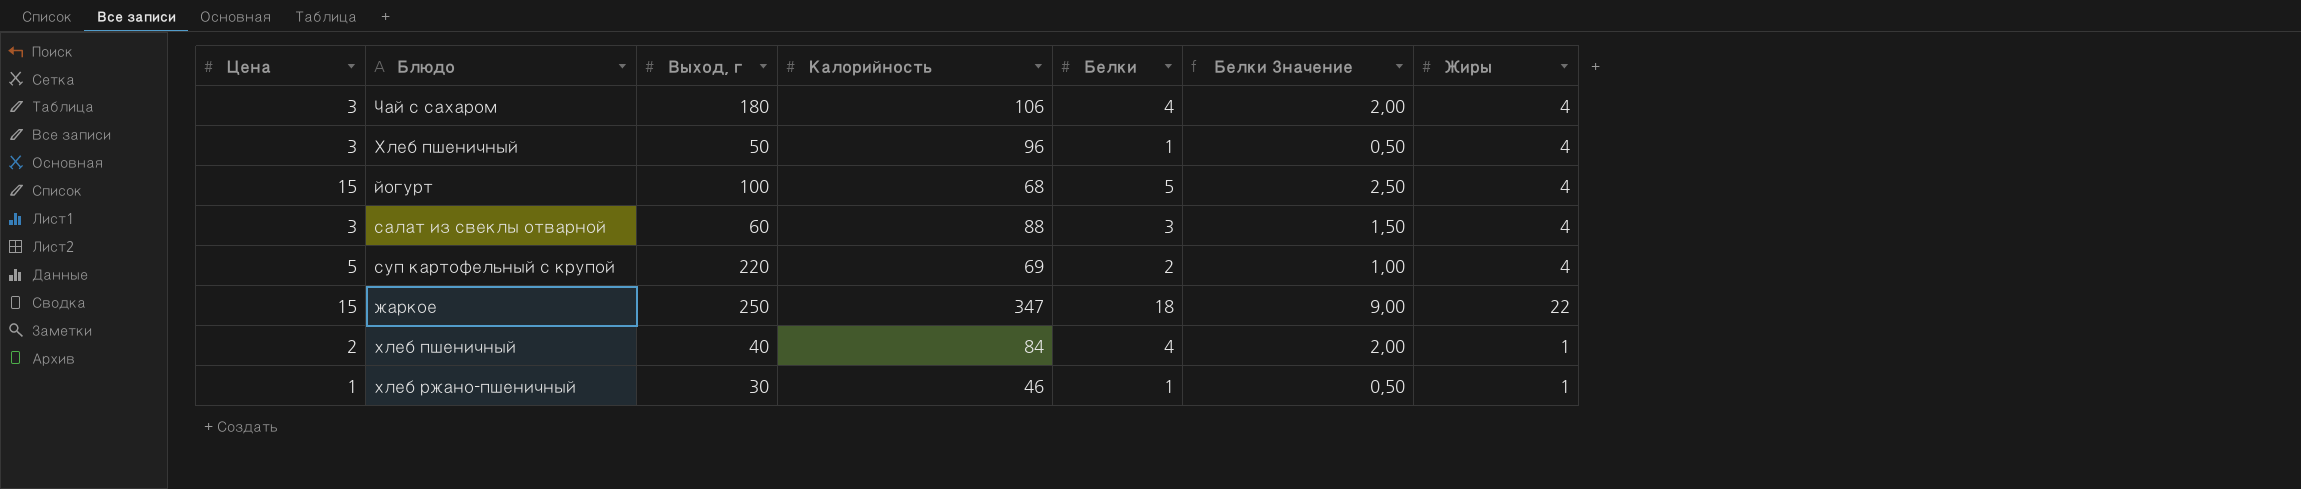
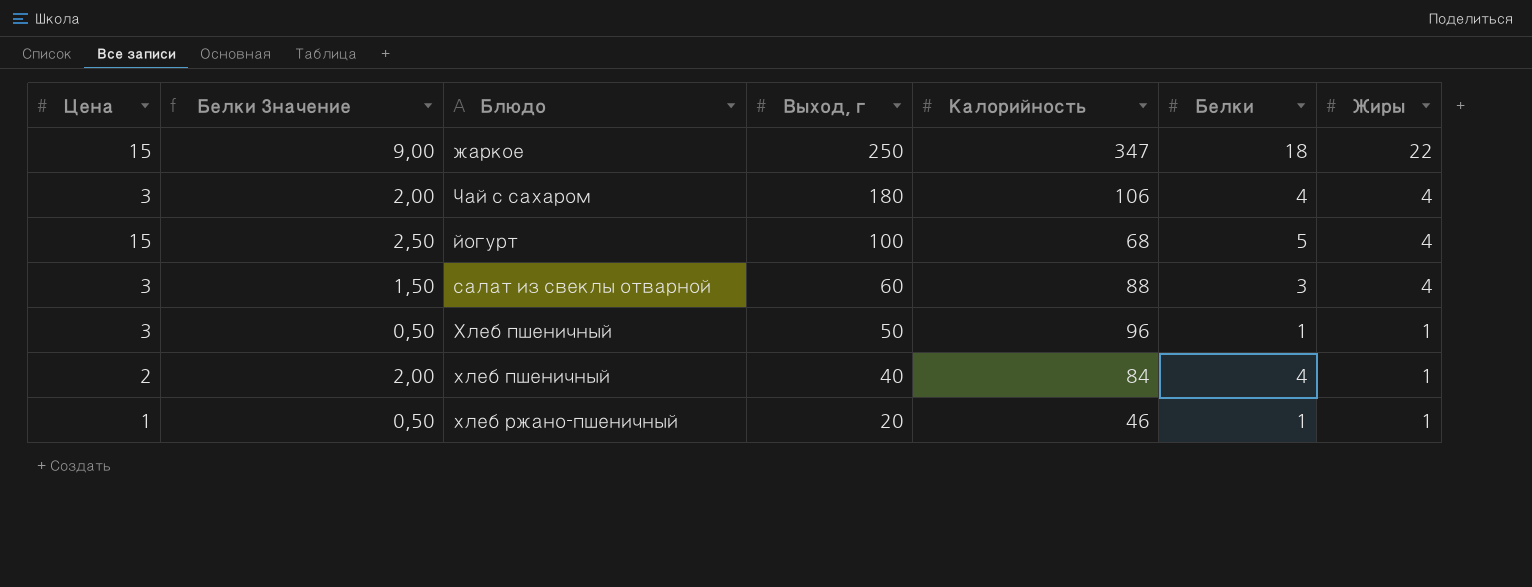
row order: none -> Выход, г descending
column Белки Значение | position: 6 -> 2
row суп картофельный с крупой: 5 | 220 | 69 | 2 | 1,00 | 4 -> none
Хлеб пшеничный | Жиры: 4 -> 1
хлеб ржано-пшеничный | Выход, г: 30 -> 20

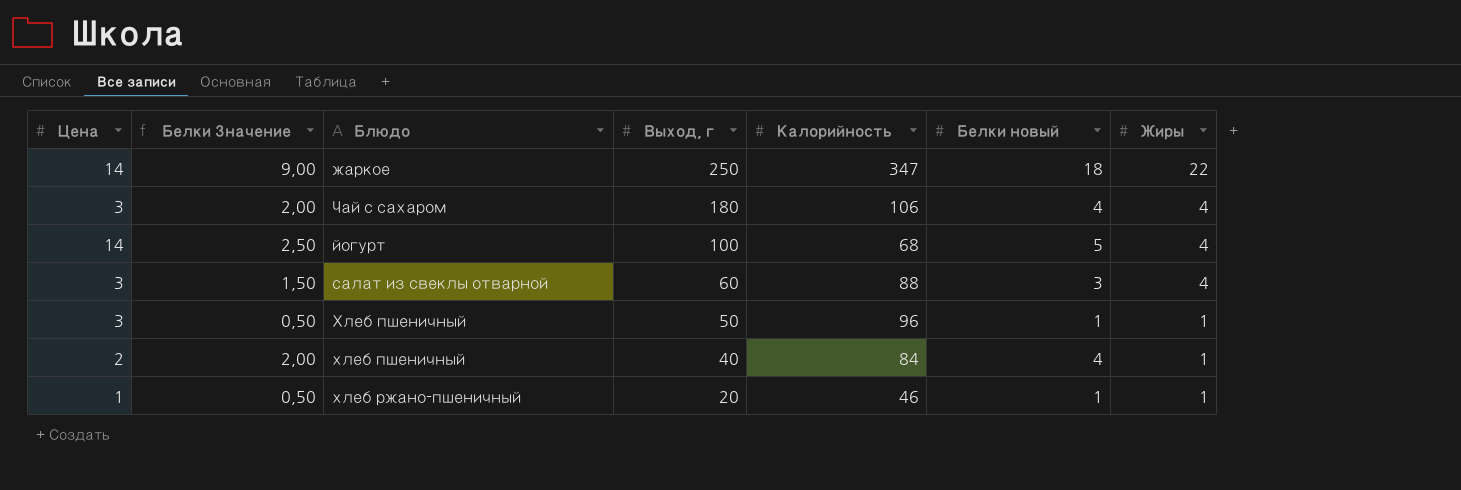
column name: Белки -> Белки новый
жаркое | Цена: 15 -> 14
йогурт | Цена: 15 -> 14

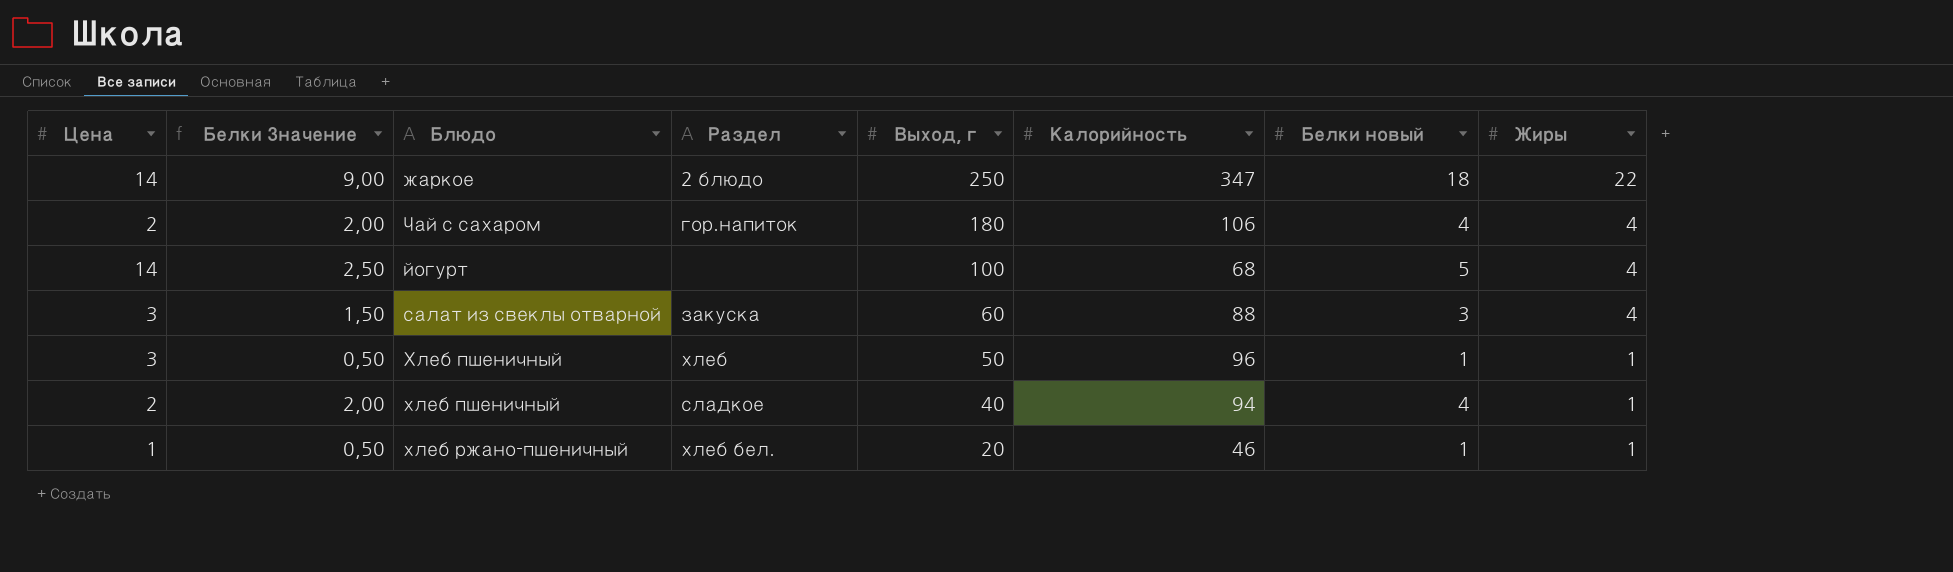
column Раздел | position: none -> 4
Чай с сахаром | Цена: 3 -> 2
хлеб пшеничный | Калорийность: 84 -> 94

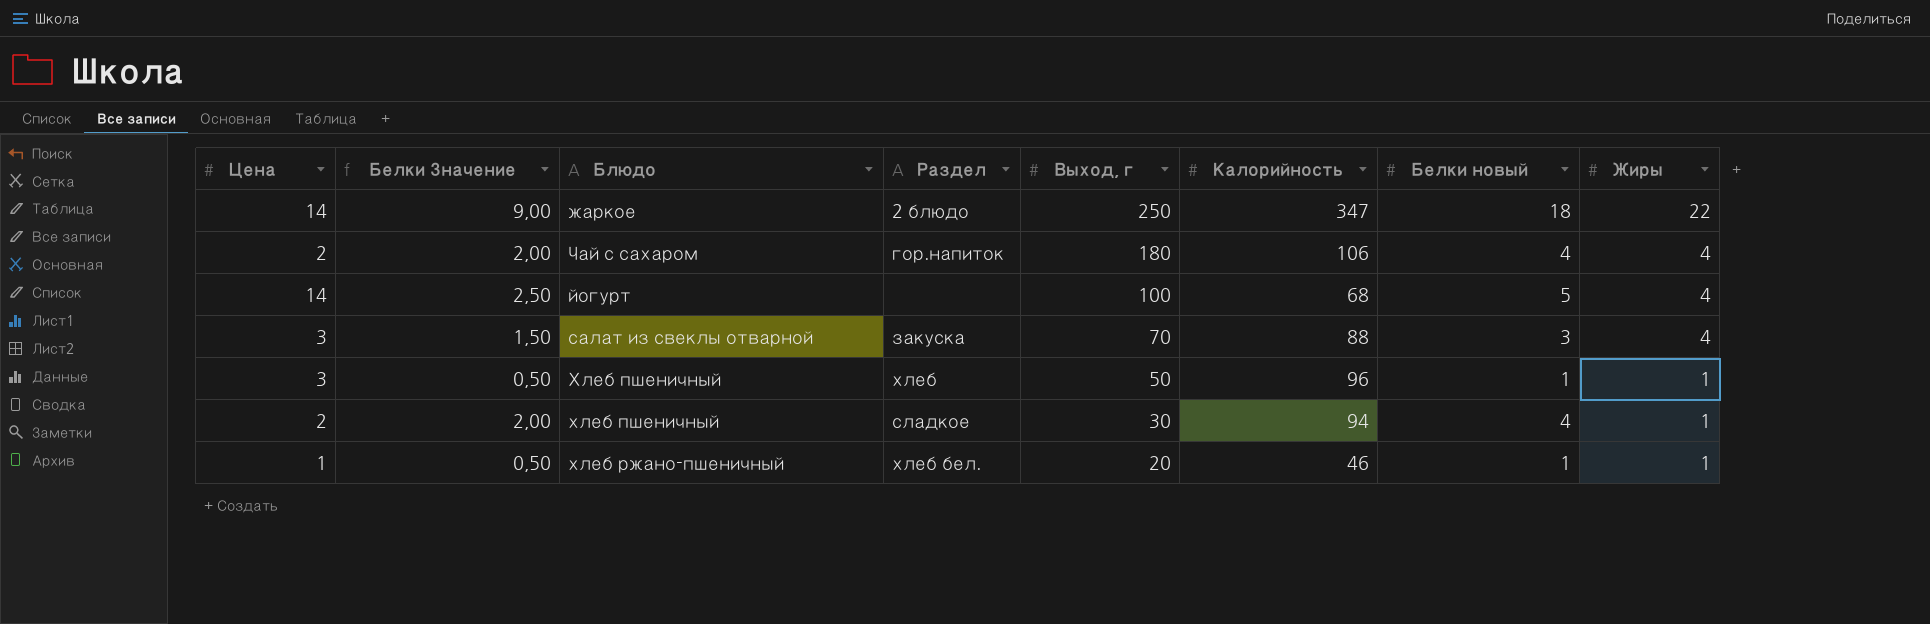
салат из свеклы отварной | Выход, г: 60 -> 70
хлеб пшеничный | Выход, г: 40 -> 30

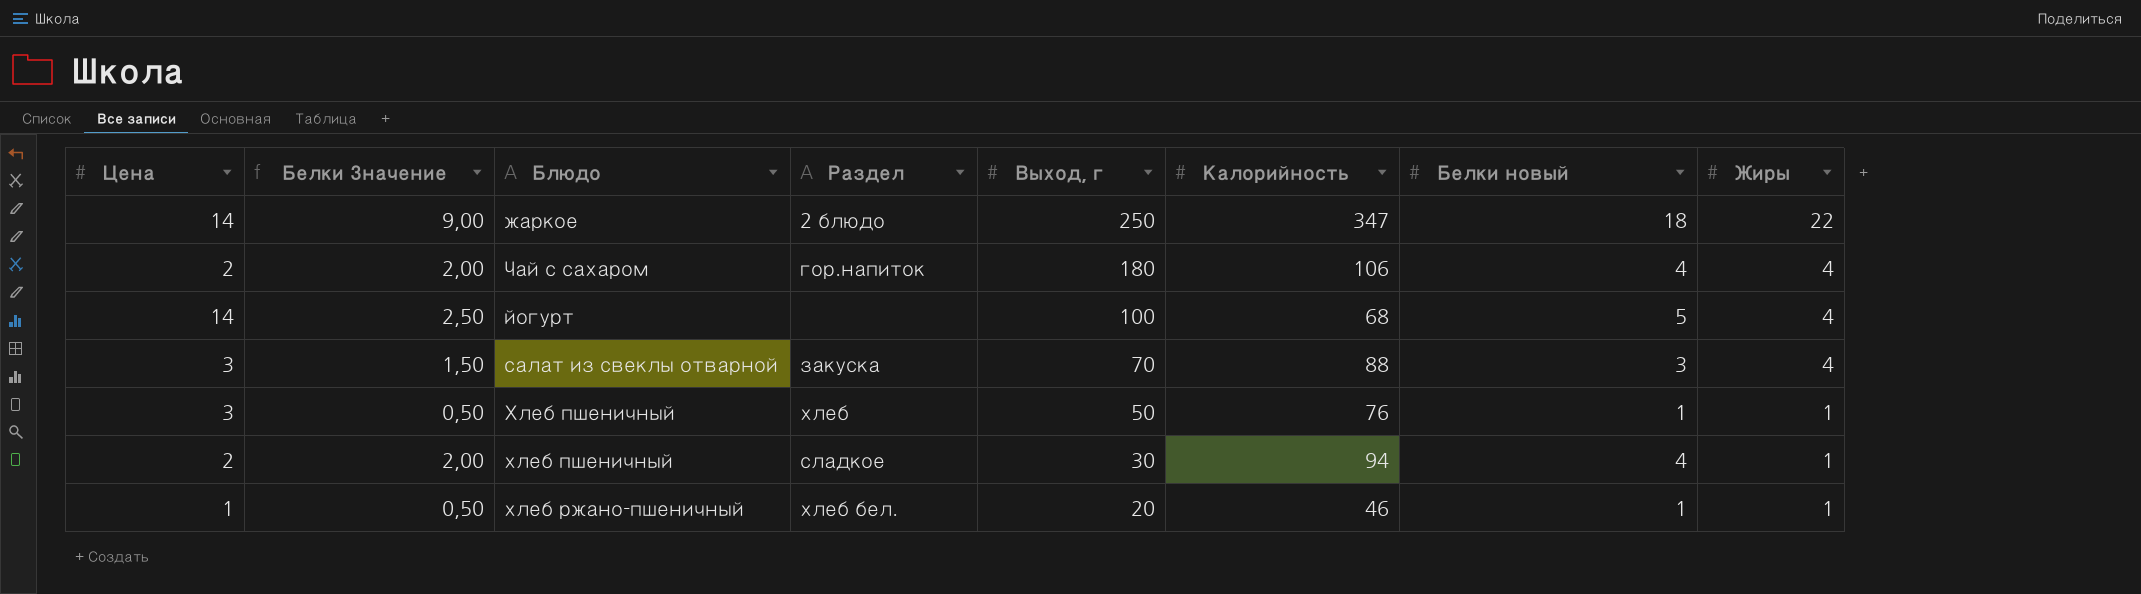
Хлеб пшеничный | Калорийность: 96 -> 76

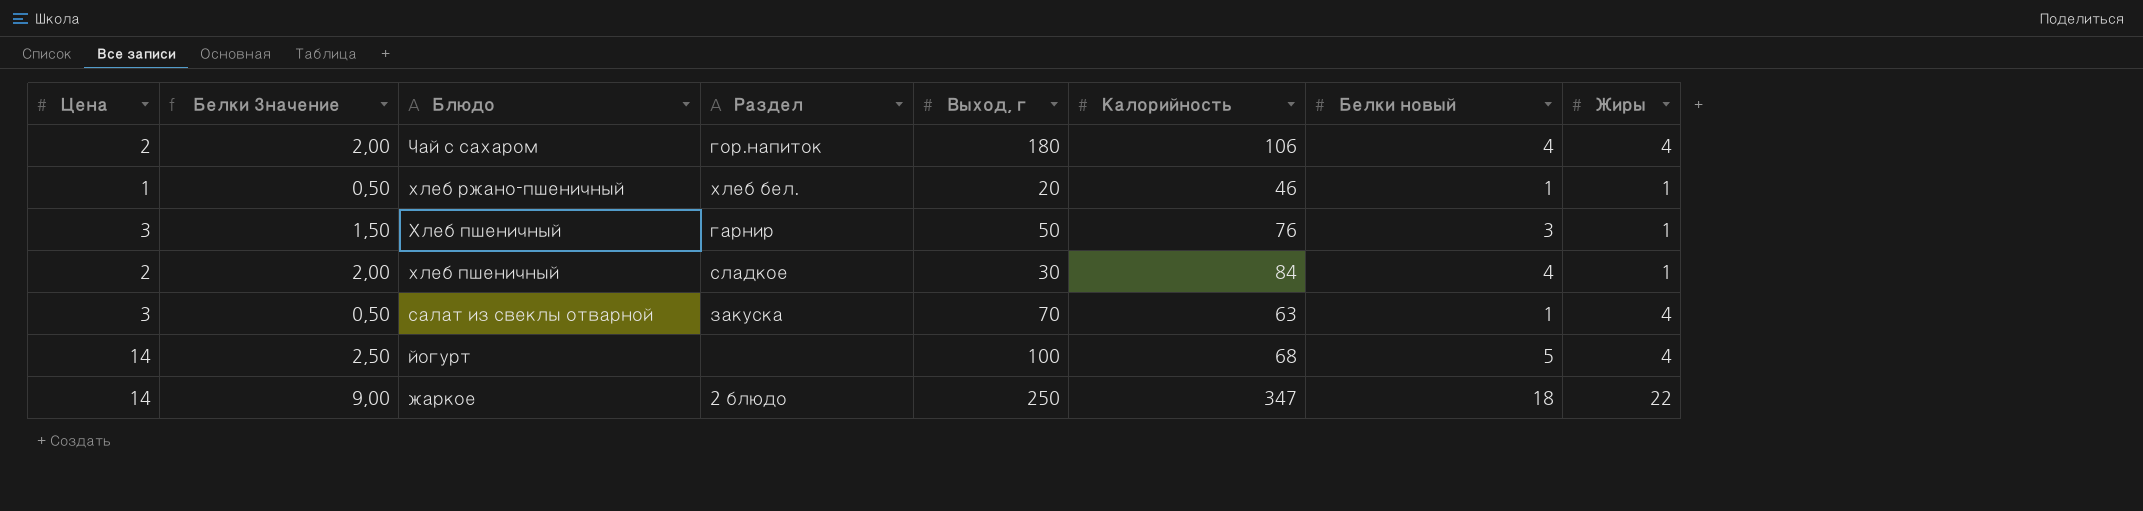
row order: Выход, г descending -> Блюдо descending
Хлеб пшеничный | Белки Значение: 0,50 -> 1,50
Хлеб пшеничный | Раздел: хлеб -> гарнир
Хлеб пшеничный | Белки новый: 1 -> 3
хлеб пшеничный | Калорийность: 94 -> 84
салат из свеклы отварной | Белки Значение: 1,50 -> 0,50
салат из свеклы отварной | Калорийность: 88 -> 63
салат из свеклы отварной | Белки новый: 3 -> 1

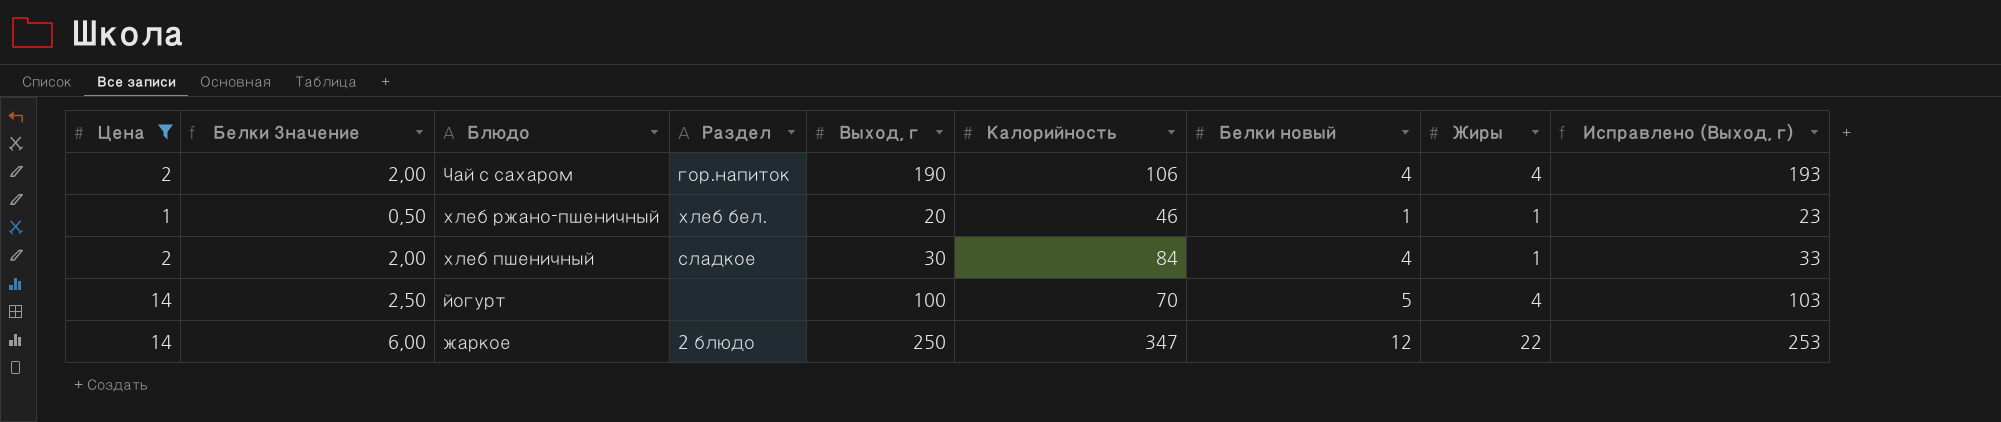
filter: none -> Цена != 3
column Исправлено (Выход, г) | formula: none -> [Выход, г] + 3
Чай с сахаром | Выход, г: 180 -> 190
йогурт | Калорийность: 68 -> 70
жаркое | Белки Значение: 9,00 -> 6,00
жаркое | Белки новый: 18 -> 12

